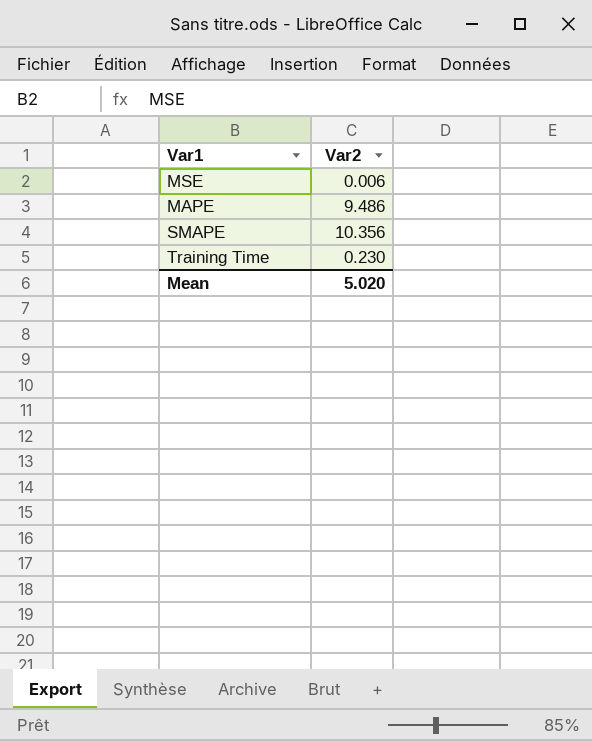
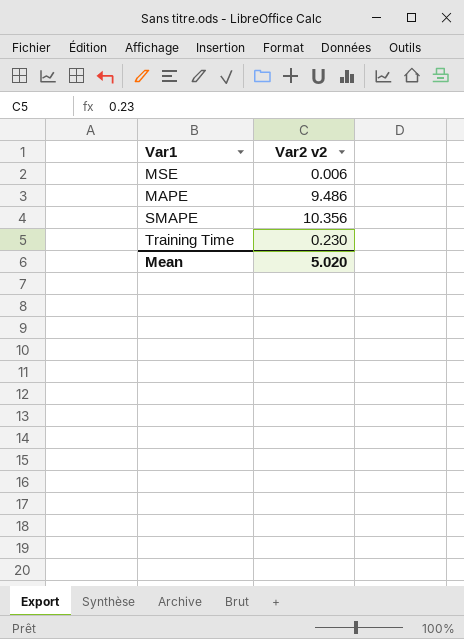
column name: Var2 -> Var2 v2

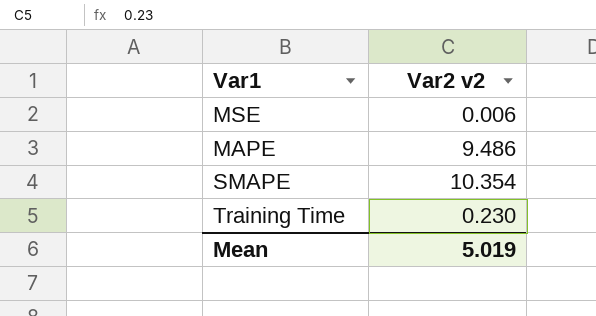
SMAPE | Var2 v2: 10.356 -> 10.354
Mean | Var2 v2: 5.020 -> 5.019

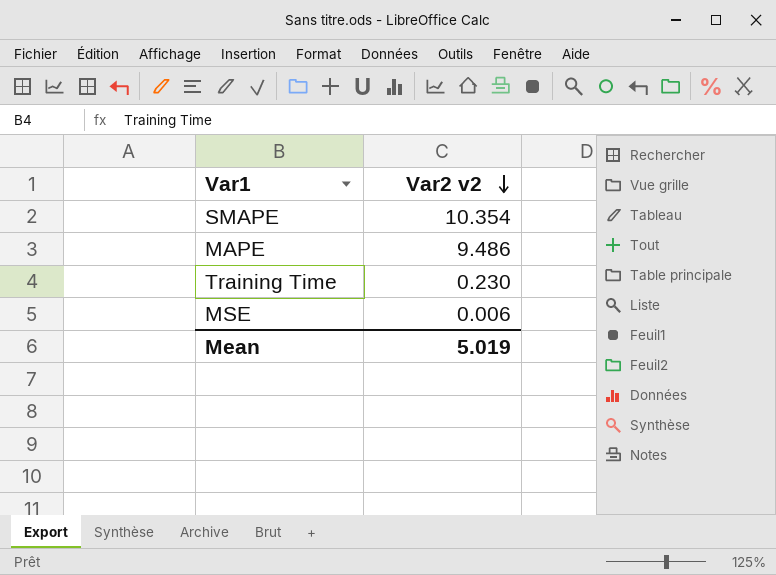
row order: none -> Var2 v2 descending

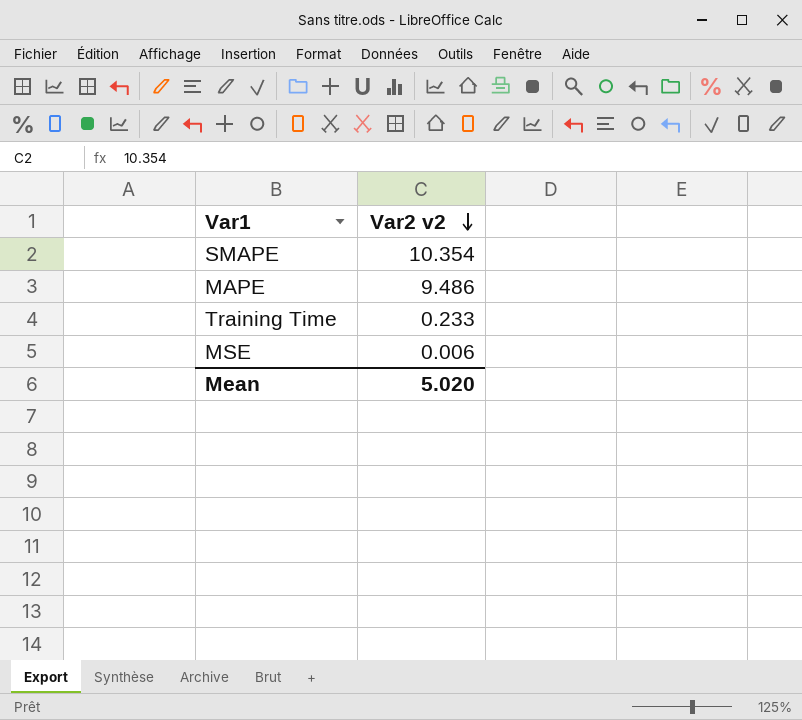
Training Time | Var2 v2: 0.230 -> 0.233
Mean | Var2 v2: 5.019 -> 5.020

